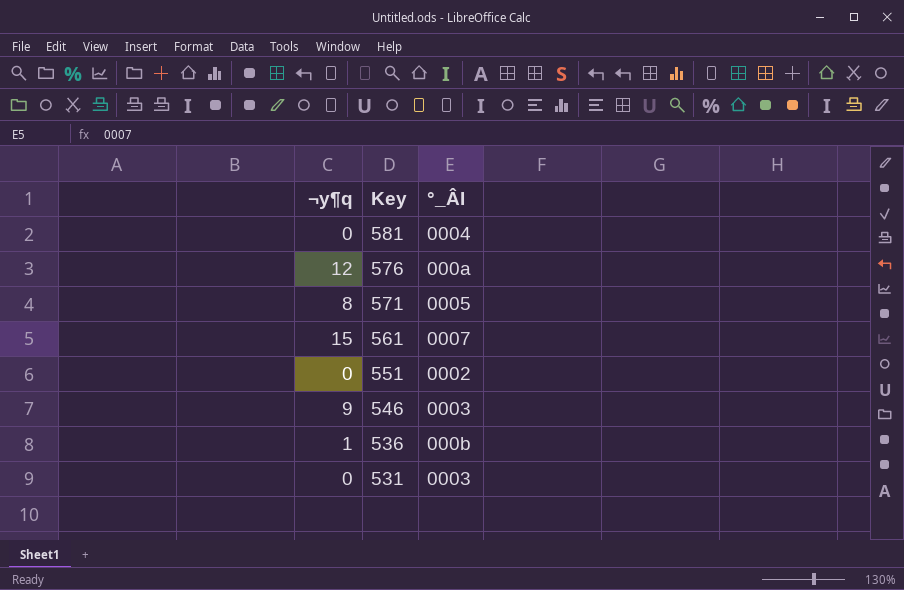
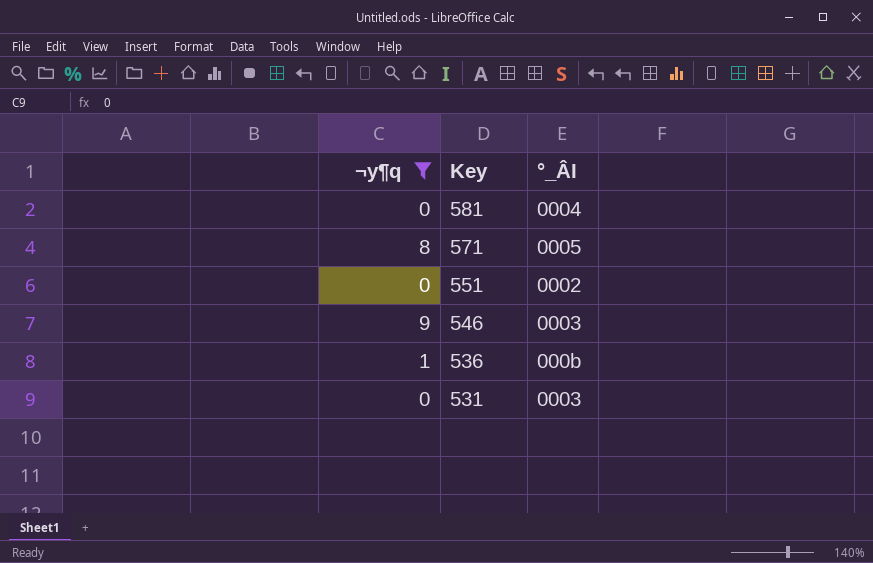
filter: none -> ¬y¶q <= 9

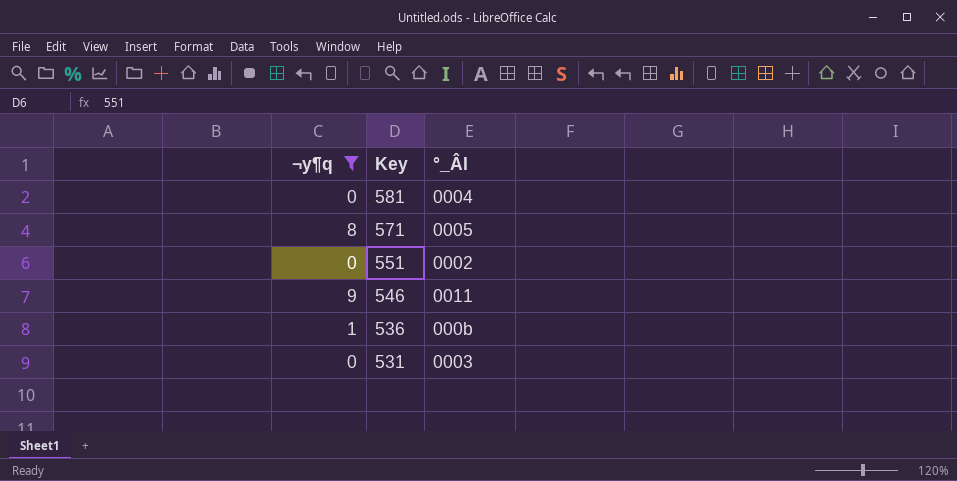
546 | °_ÂI: 0003 -> 0011

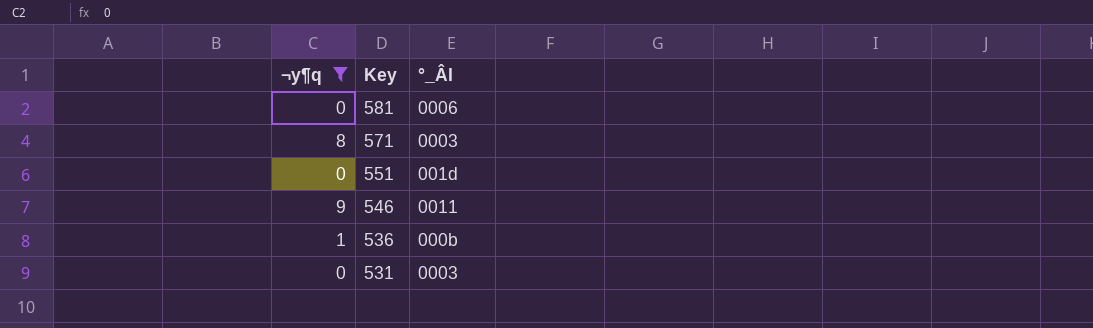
581 | °_ÂI: 0004 -> 0006
571 | °_ÂI: 0005 -> 0003
551 | °_ÂI: 0002 -> 001d

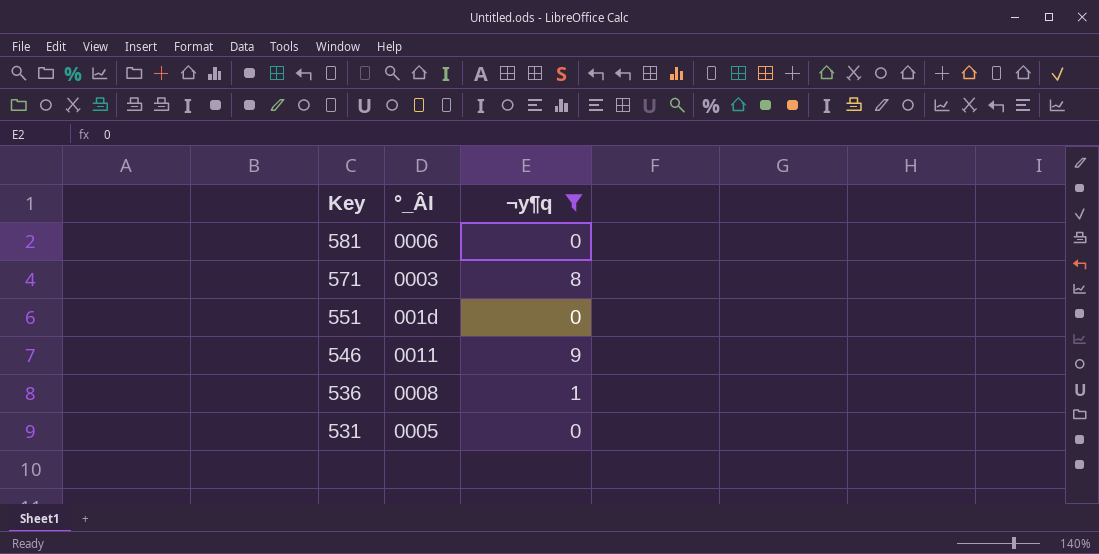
column ¬y¶q | position: 1 -> 3
536 | °_ÂI: 000b -> 0008
531 | °_ÂI: 0003 -> 0005

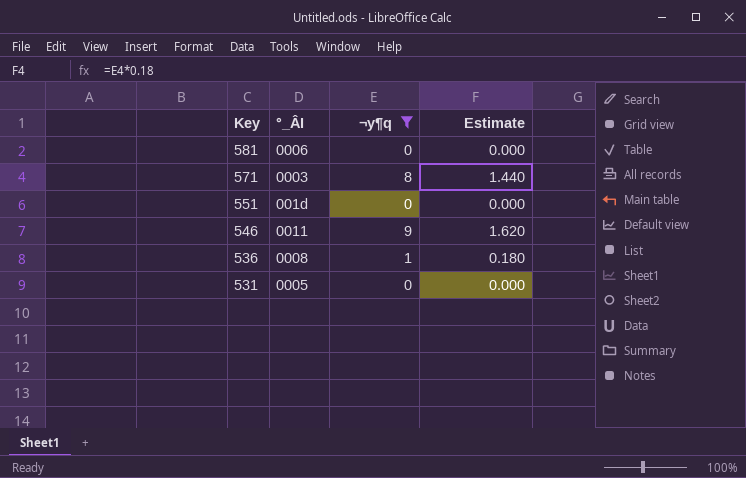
column Estimate | formula: none -> [¬y¶q] * 0.18

